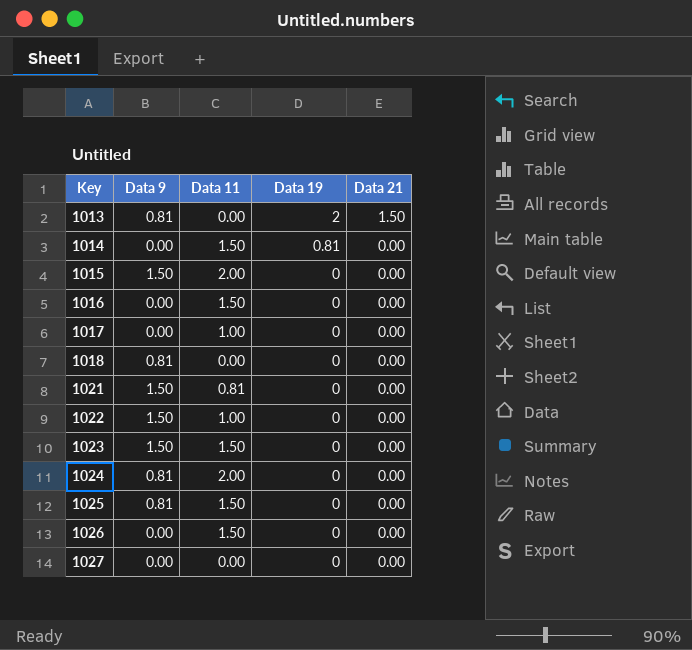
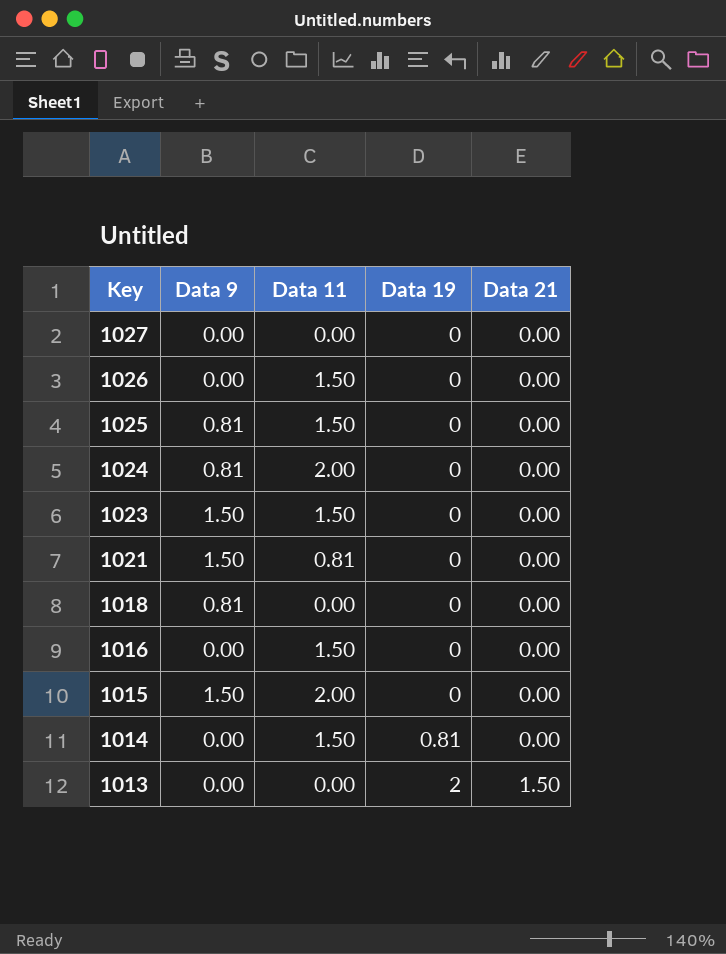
row order: Key ascending -> Key descending
row 1017: 0.00 | 1.00 | 0 | 0.00 -> none
row 1022: 1.50 | 1.00 | 0 | 0.00 -> none
1013 | Data 9: 0.81 -> 0.00

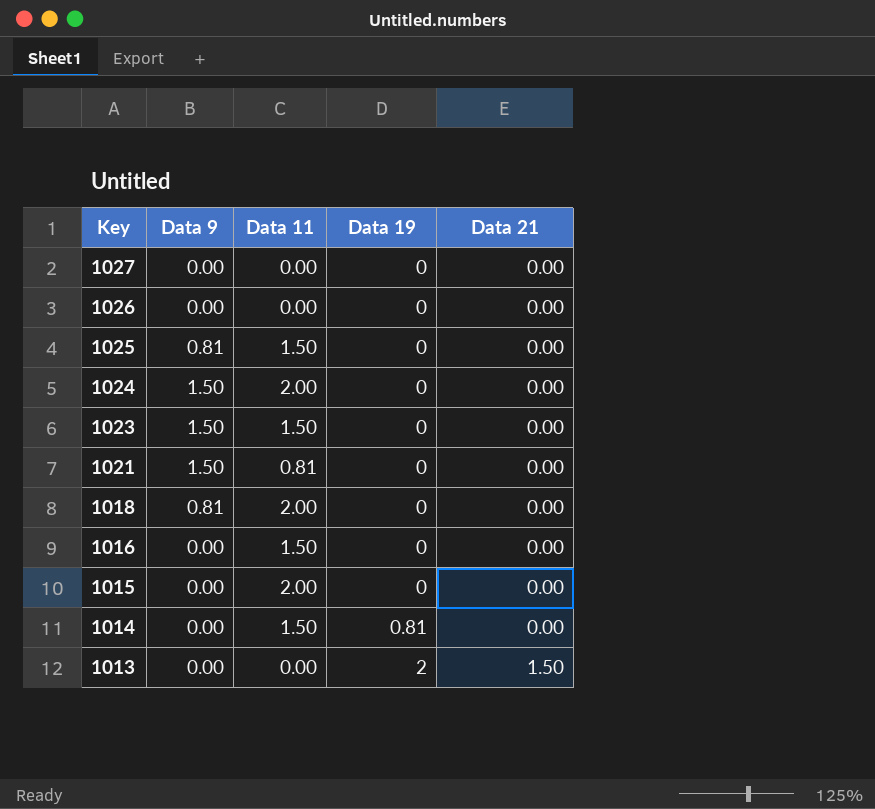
1026 | Data 11: 1.50 -> 0.00
1024 | Data 9: 0.81 -> 1.50
1018 | Data 11: 0.00 -> 2.00
1015 | Data 9: 1.50 -> 0.00

